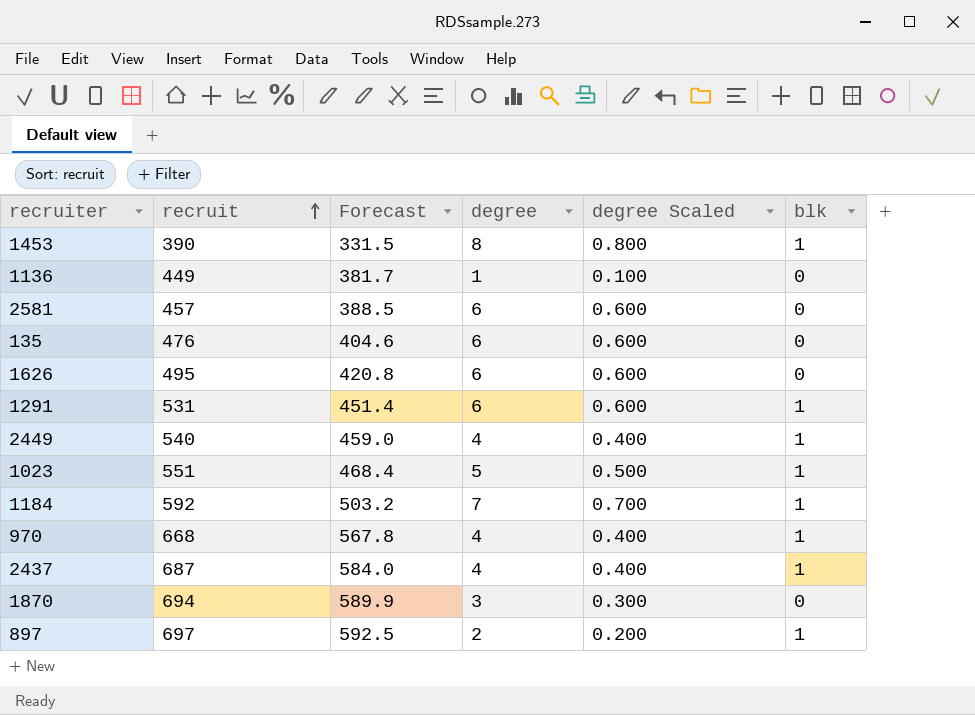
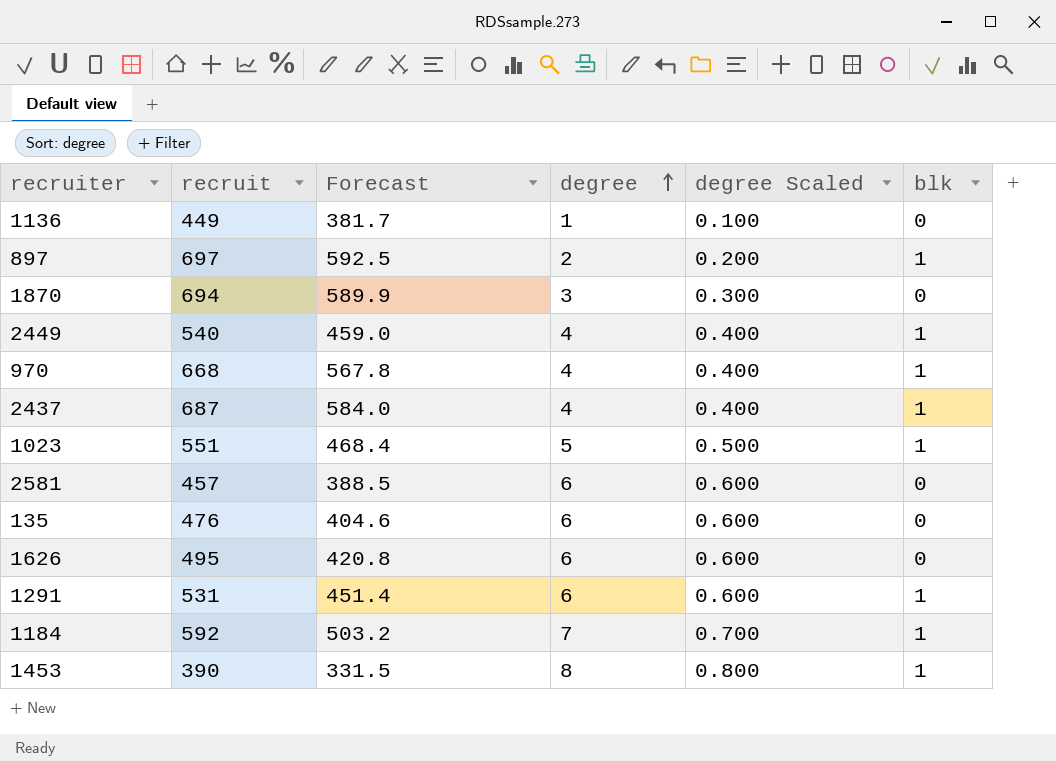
row order: recruit ascending -> degree ascending

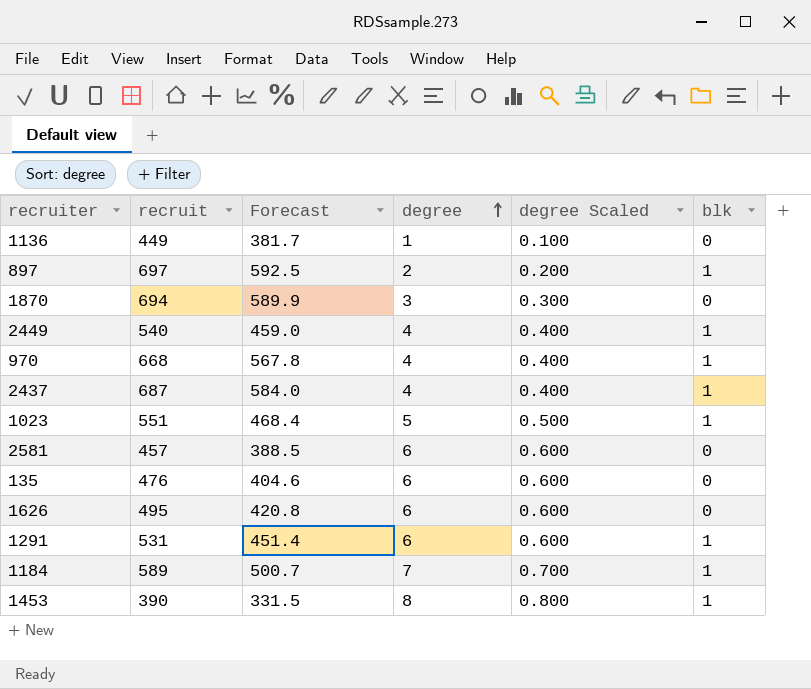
1184 | recruit: 592 -> 589
1184 | Forecast: 503.2 -> 500.7

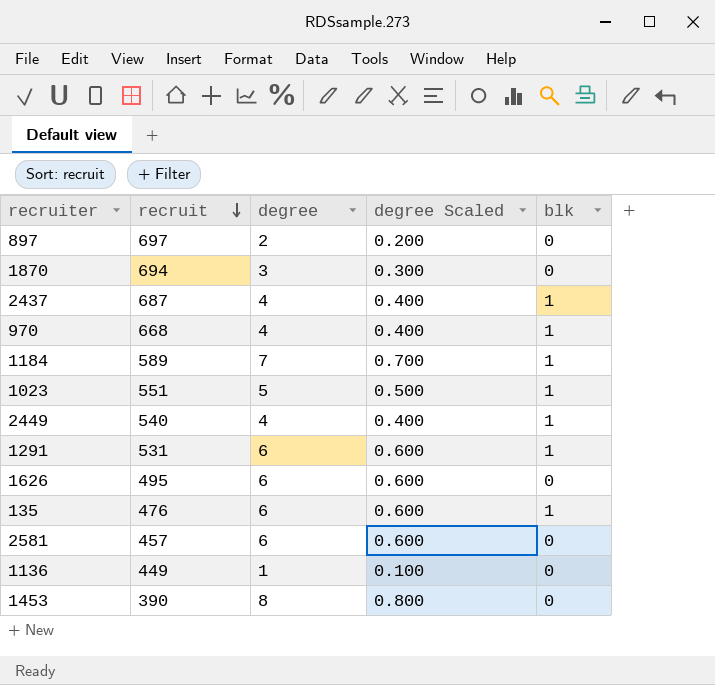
row order: degree ascending -> recruit descending
column Forecast | formula: [recruit] * 0.85 -> none
897 | blk: 1 -> 0
135 | blk: 0 -> 1
1453 | blk: 1 -> 0

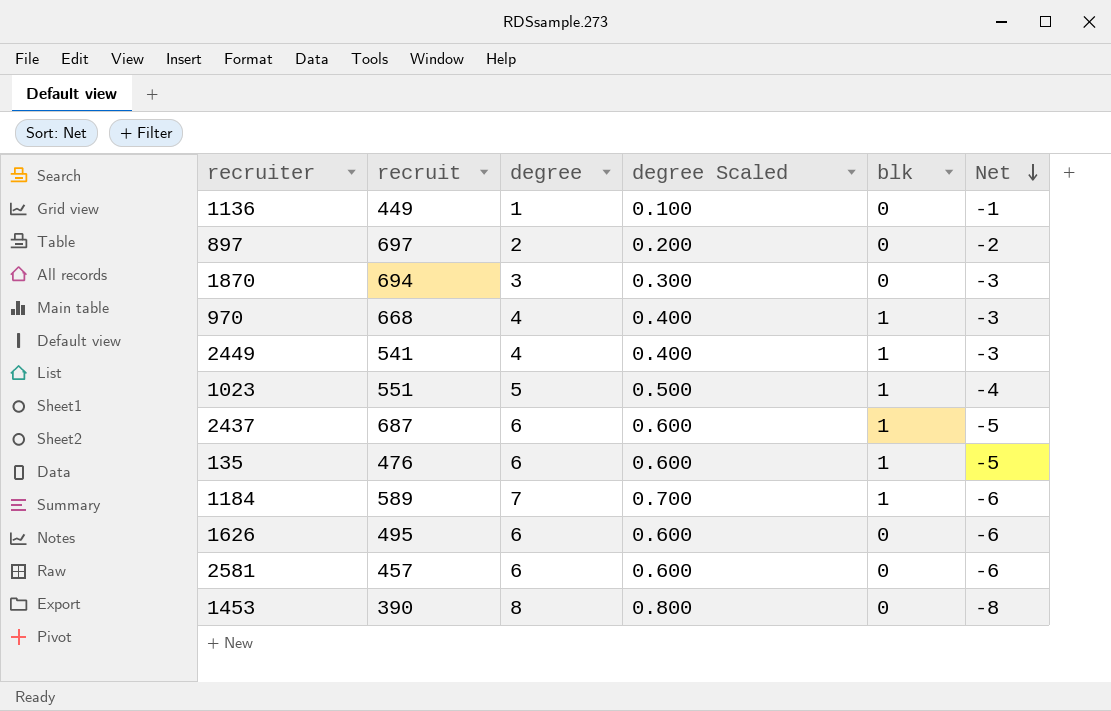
row order: recruit descending -> Net descending
column Net | formula: none -> [blk] - [degree]
row 1291: 531 | 6 | 0.600 | 1 -> none
2449 | recruit: 540 -> 541
2437 | degree: 4 -> 6
2437 | degree Scaled: 0.400 -> 0.600

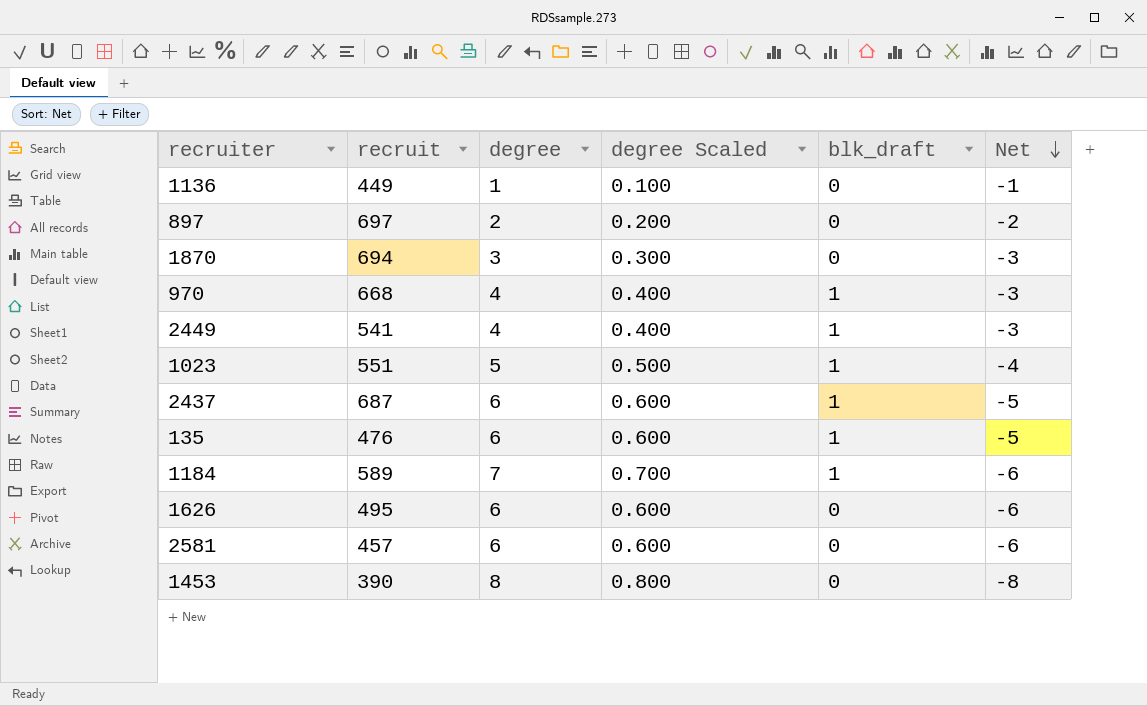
column name: blk -> blk_draft

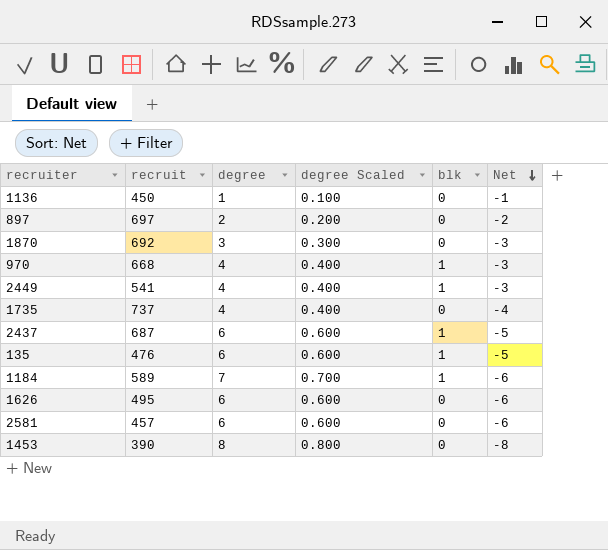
column name: blk_draft -> blk
row 1023: 551 | 5 | 0.500 | 1 | -4 -> none
1136 | recruit: 449 -> 450
1870 | recruit: 694 -> 692
row 1735: none -> 737 | 4 | 0.400 | 0 | -4

